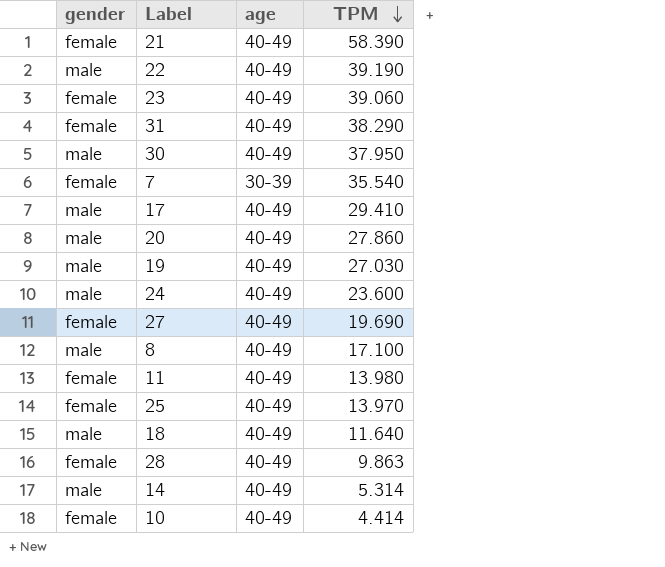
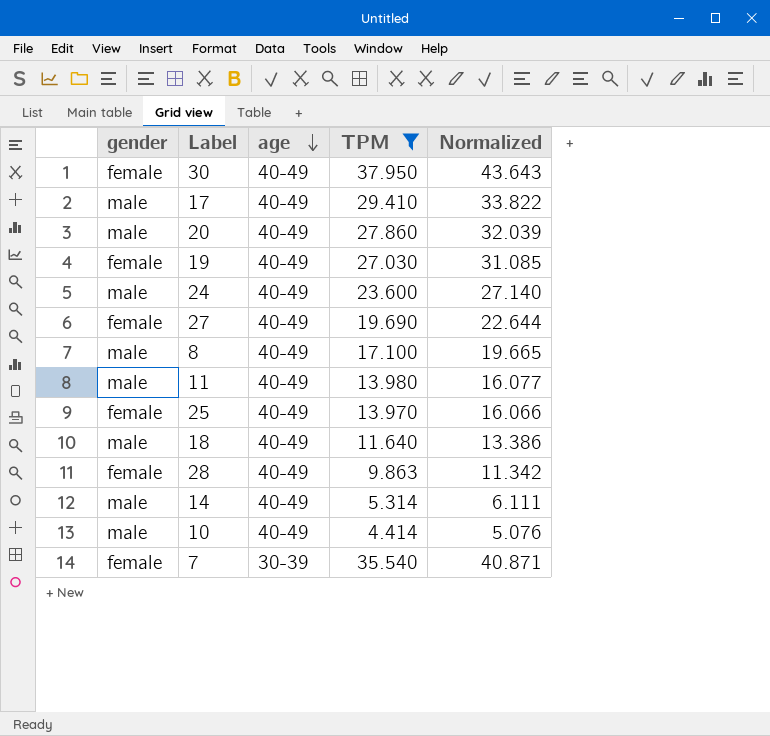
filter: none -> TPM <= 37.950
row order: TPM descending -> age descending
column Normalized | formula: none -> [TPM] * 1.15
30 | gender: male -> female
19 | gender: male -> female
11 | gender: female -> male
10 | gender: female -> male

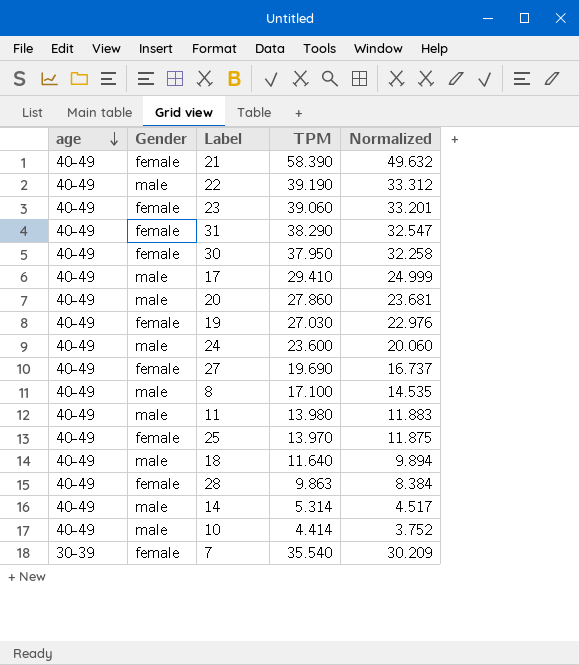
filter: TPM <= 37.950 -> none
column age | position: 3 -> 1
column name: gender -> Gender
column Normalized | formula: [TPM] * 1.15 -> [TPM] * 0.85

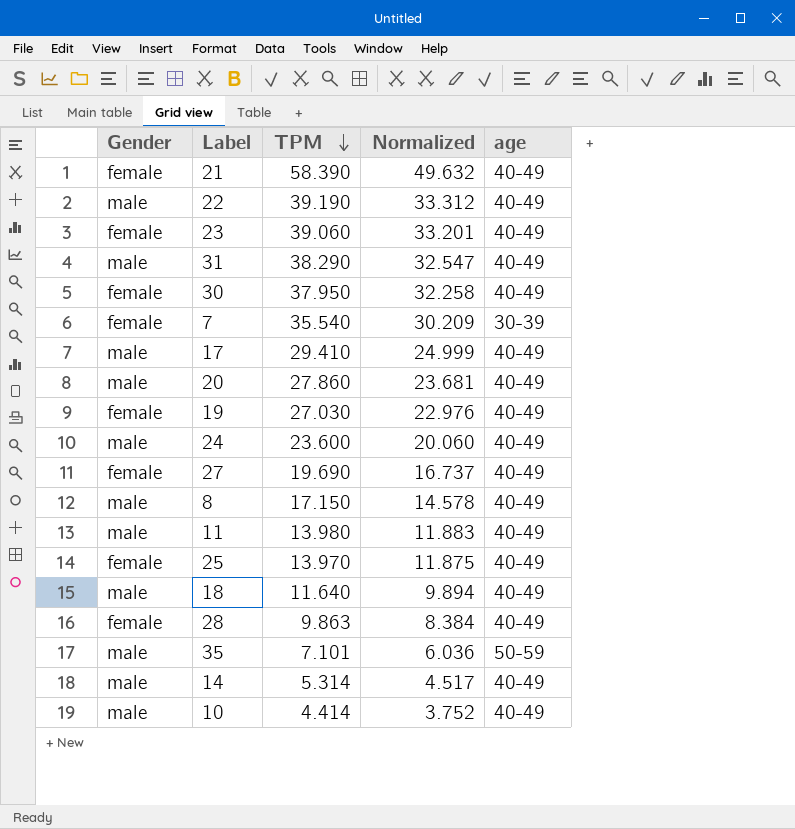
row order: age descending -> TPM descending
column age | position: 1 -> 5
31 | Gender: female -> male
8 | TPM: 17.100 -> 17.150
8 | Normalized: 14.535 -> 14.578
row 35: none -> male | 7.101 | 6.036 | 50-59

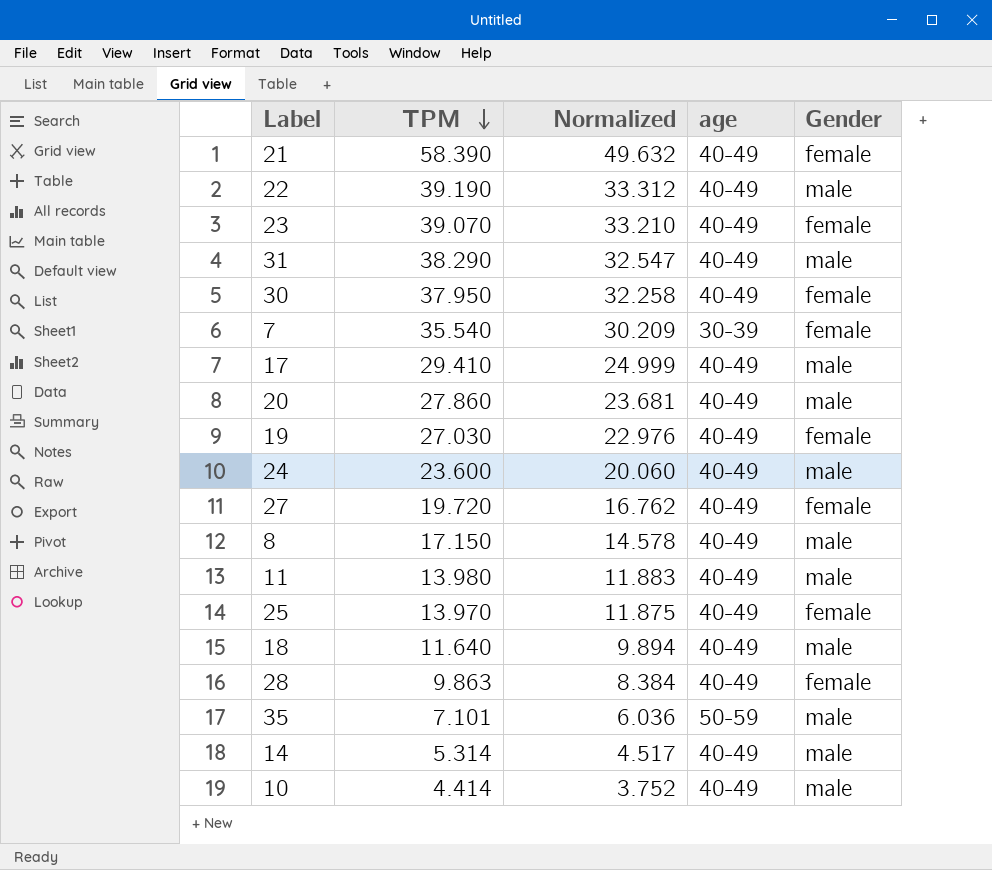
column Gender | position: 1 -> 5
23 | TPM: 39.060 -> 39.070
23 | Normalized: 33.201 -> 33.210
27 | TPM: 19.690 -> 19.720
27 | Normalized: 16.737 -> 16.762

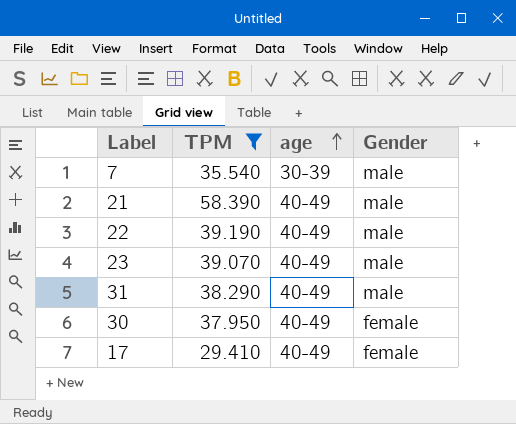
filter: none -> TPM >= 29.410
row order: TPM descending -> age ascending
column Normalized | formula: [TPM] * 0.85 -> none
7 | Gender: female -> male
21 | Gender: female -> male
23 | Gender: female -> male
17 | Gender: male -> female

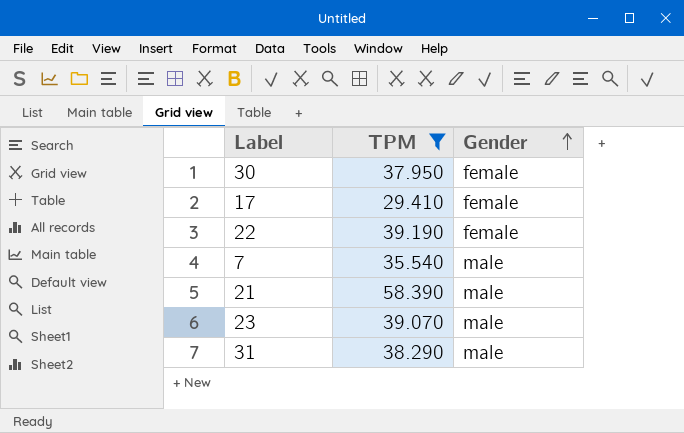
row order: age ascending -> Gender ascending
column age | position: 3 -> none
22 | Gender: male -> female

